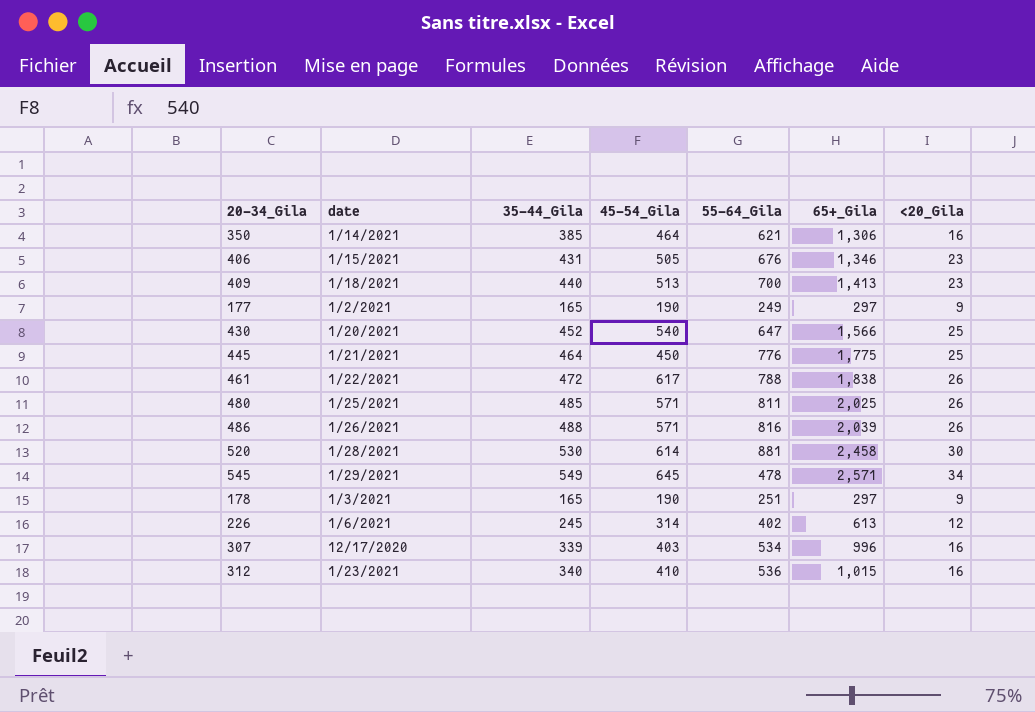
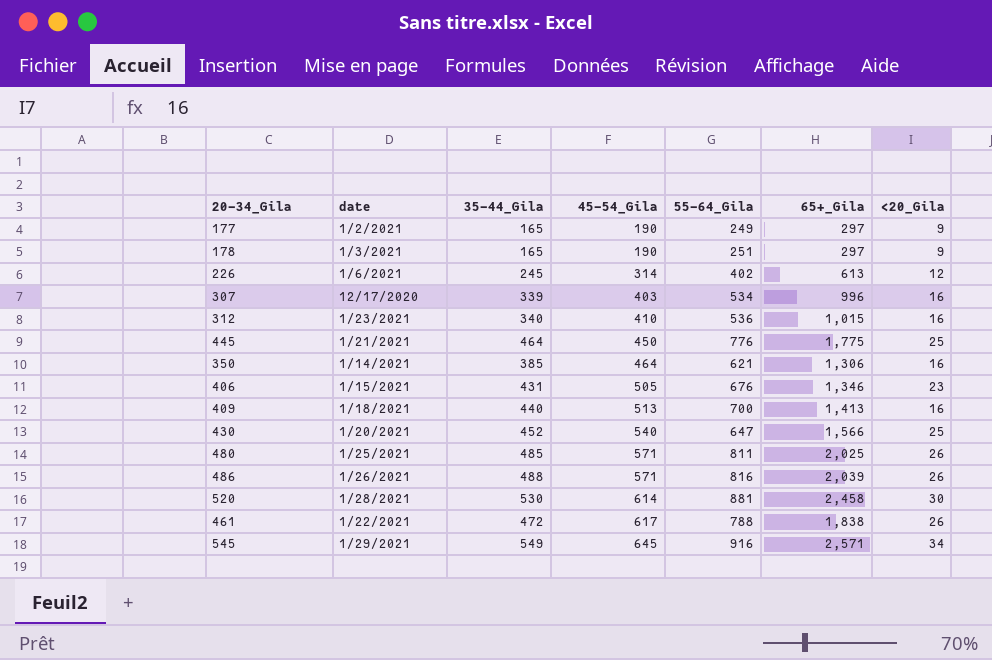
row order: none -> 45-54_Gila ascending
409 | <20_Gila: 23 -> 16
545 | 55-64_Gila: 478 -> 916

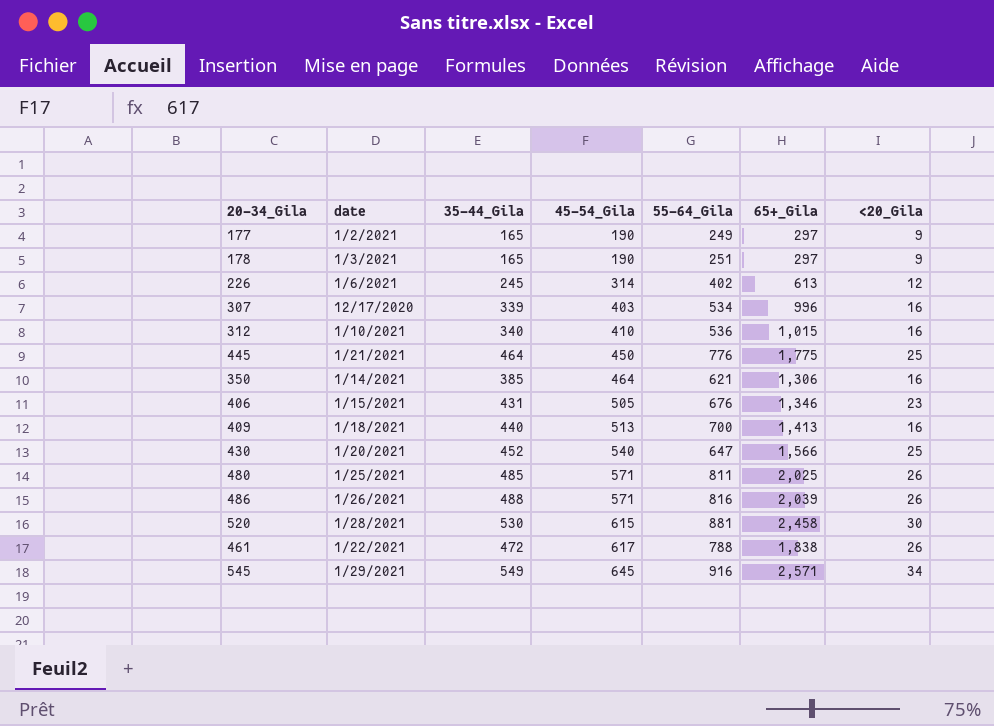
312 | date: 1/23/2021 -> 1/10/2021
520 | 45-54_Gila: 614 -> 615

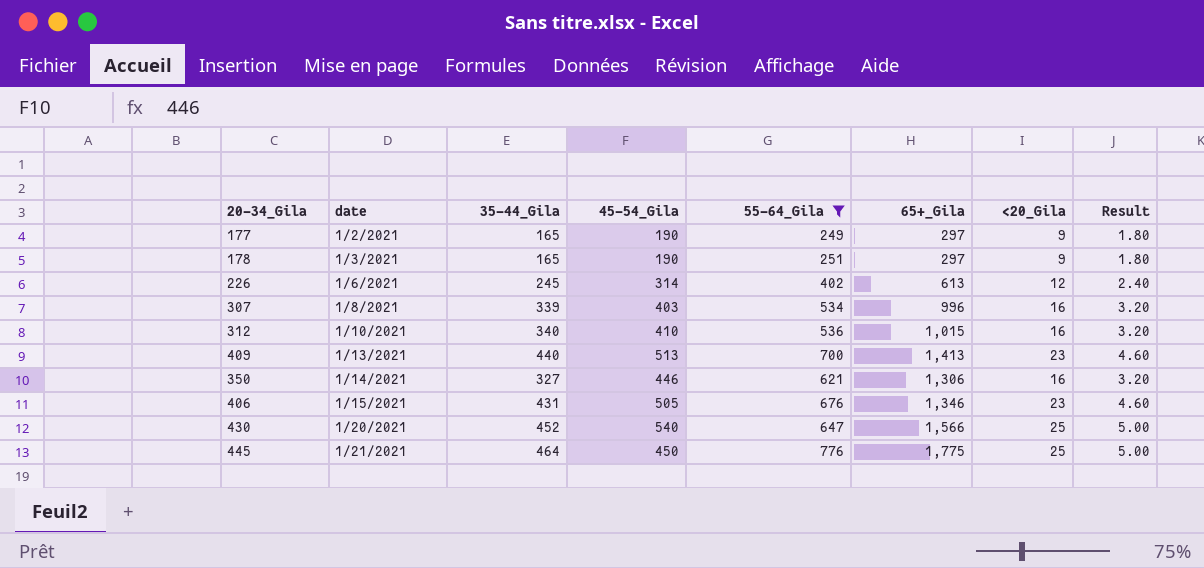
filter: none -> 55-64_Gila <= 776
row order: 45-54_Gila ascending -> date ascending
column Result | formula: none -> [<20_Gila] * 0.2
307 | date: 12/17/2020 -> 1/8/2021
409 | date: 1/18/2021 -> 1/13/2021
409 | <20_Gila: 16 -> 23
350 | 35-44_Gila: 385 -> 327
350 | 45-54_Gila: 464 -> 446

